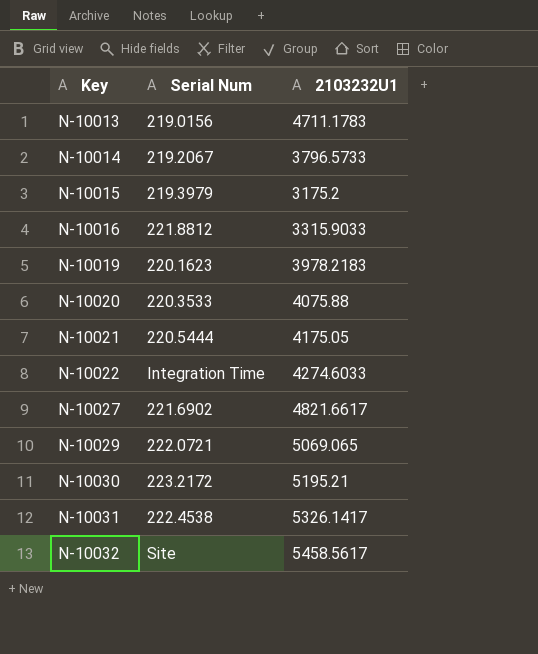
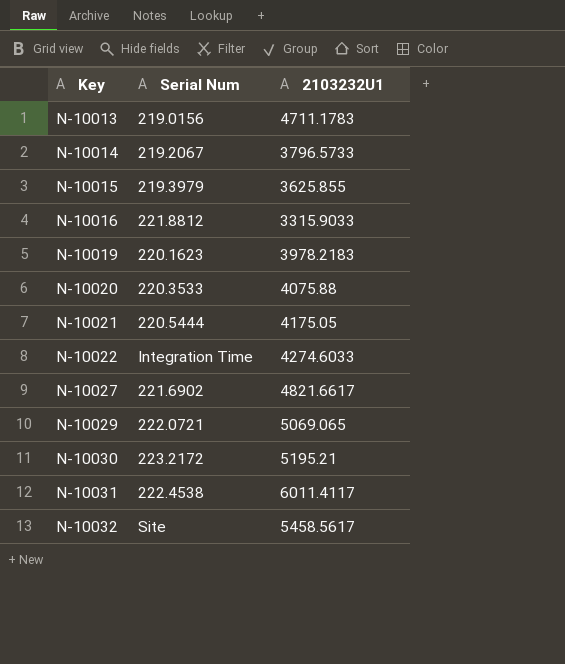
N-10015 | 2103232U1: 3175.2 -> 3625.855
N-10031 | 2103232U1: 5326.1417 -> 6011.4117

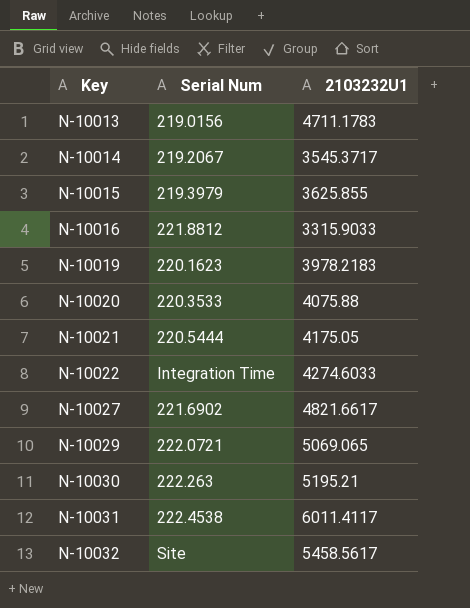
N-10014 | 2103232U1: 3796.5733 -> 3545.3717
N-10030 | Serial Num: 223.2172 -> 222.263

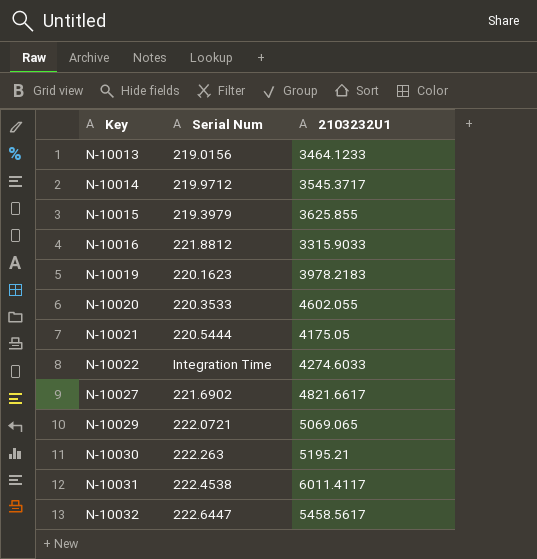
N-10013 | 2103232U1: 4711.1783 -> 3464.1233
N-10014 | Serial Num: 219.2067 -> 219.9712
N-10020 | 2103232U1: 4075.88 -> 4602.055
N-10032 | Serial Num: Site -> 222.6447

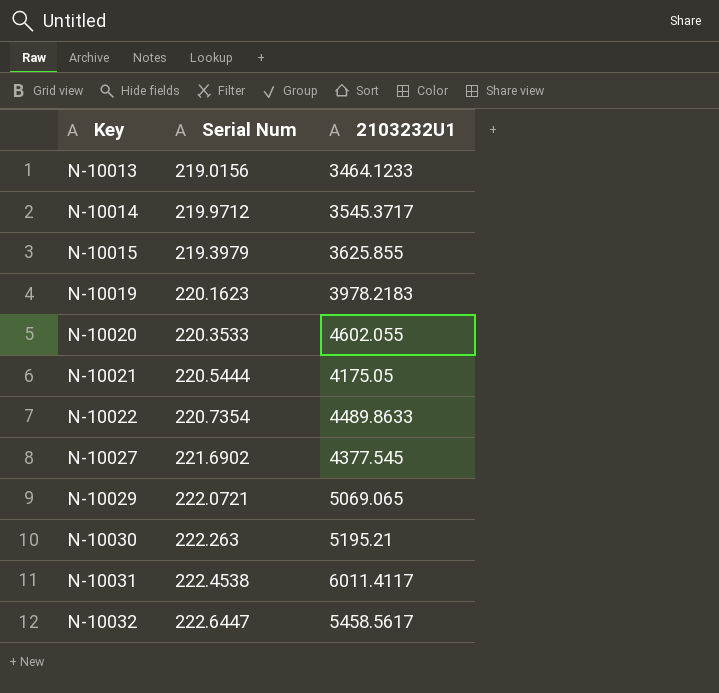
row N-10016: 221.8812 | 3315.9033 -> none
N-10022 | Serial Num: Integration Time -> 220.7354
N-10022 | 2103232U1: 4274.6033 -> 4489.8633
N-10027 | 2103232U1: 4821.6617 -> 4377.545

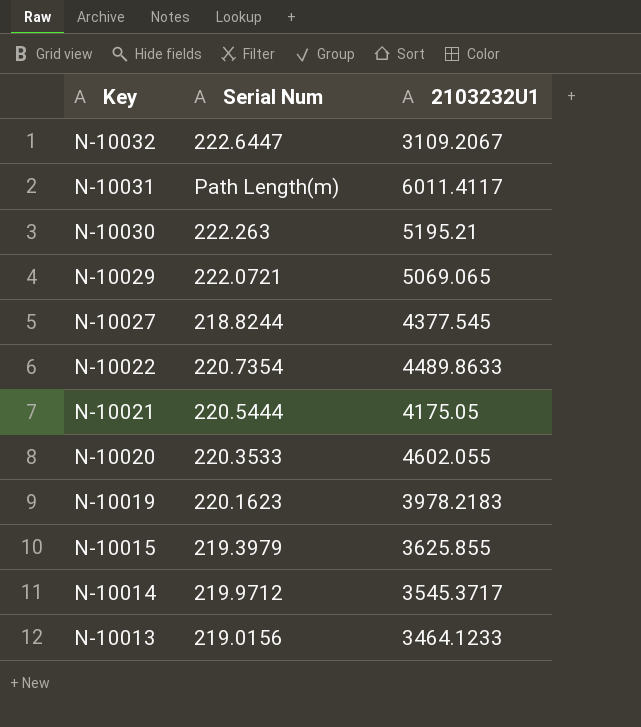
row order: Key ascending -> Key descending
N-10032 | 2103232U1: 5458.5617 -> 3109.2067
N-10031 | Serial Num: 222.4538 -> Path Length(m)
N-10027 | Serial Num: 221.6902 -> 218.8244

